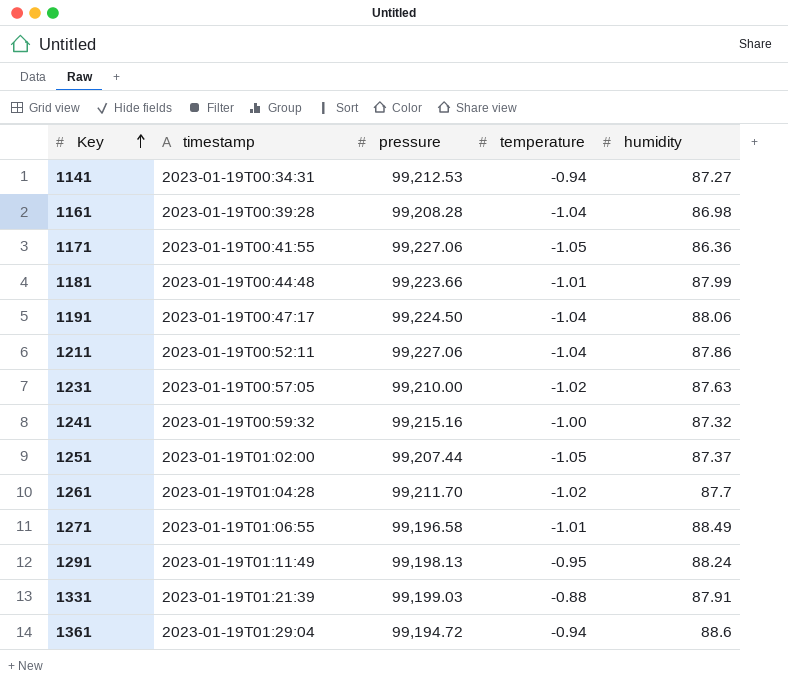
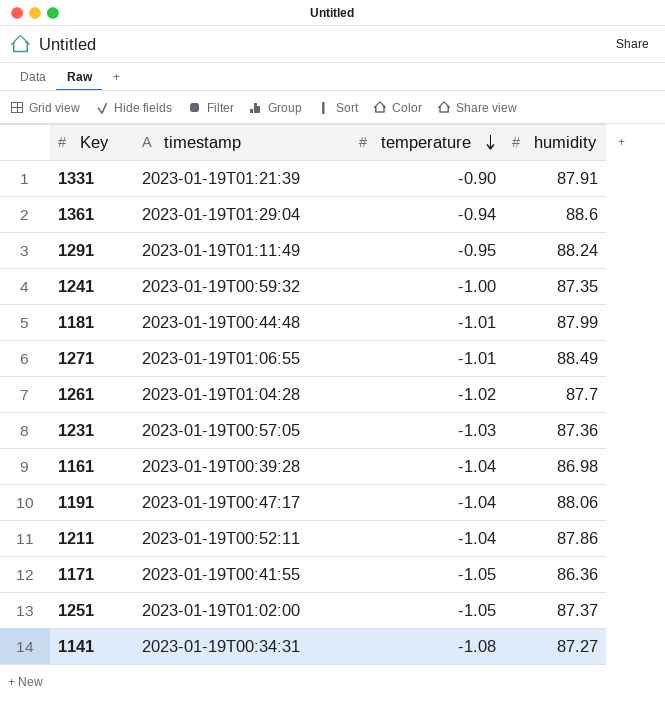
row order: Key ascending -> temperature descending
column pressure | position: 3 -> none
1331 | temperature: -0.88 -> -0.90
1241 | humidity: 87.32 -> 87.35
1231 | temperature: -1.02 -> -1.03
1231 | humidity: 87.63 -> 87.36
1141 | temperature: -0.94 -> -1.08

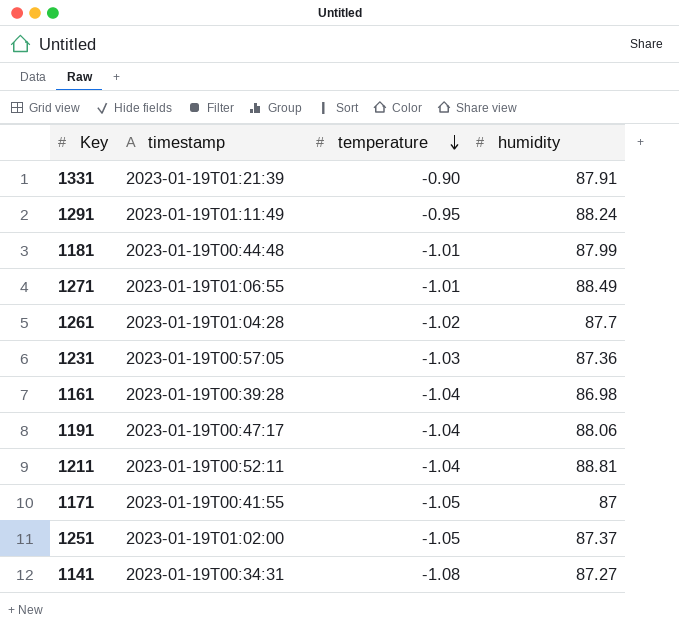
row 1361: 2023-01-19T01:29:04 | -0.94 | 88.6 -> none
row 1241: 2023-01-19T00:59:32 | -1.00 | 87.35 -> none
1211 | humidity: 87.86 -> 88.81
1171 | humidity: 86.36 -> 87

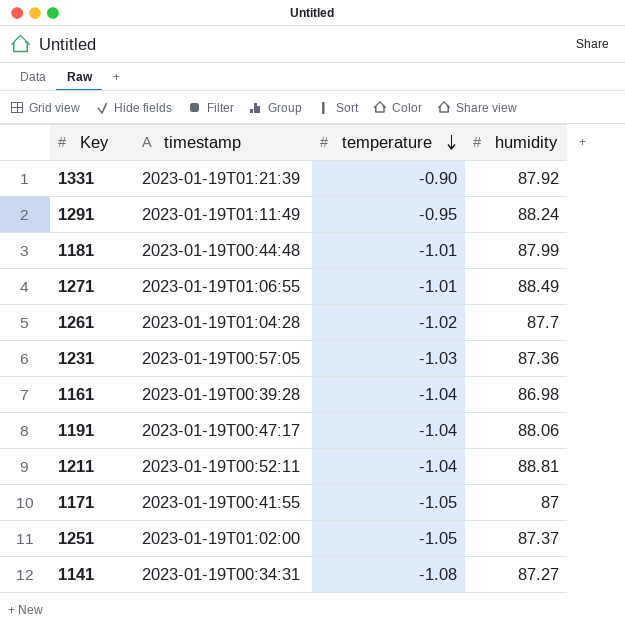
1331 | humidity: 87.91 -> 87.92

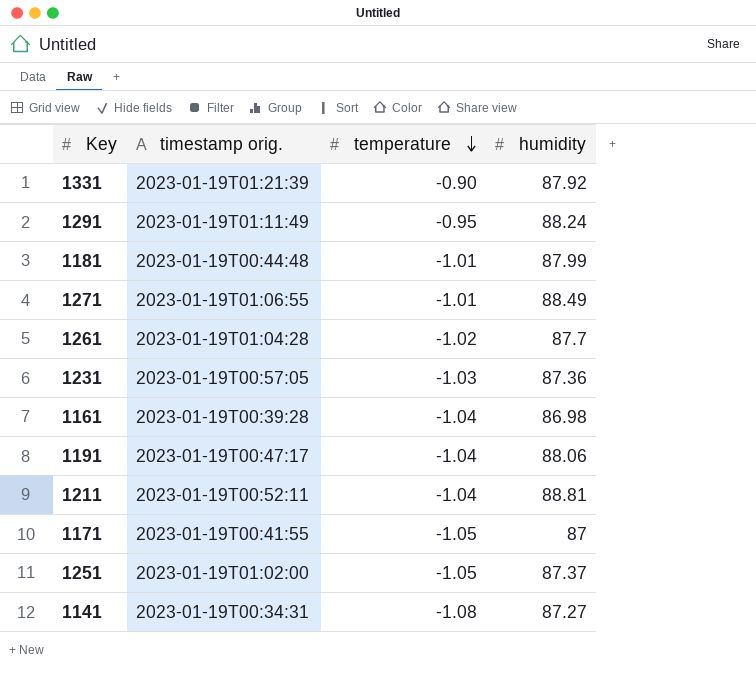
column name: timestamp -> timestamp orig.

